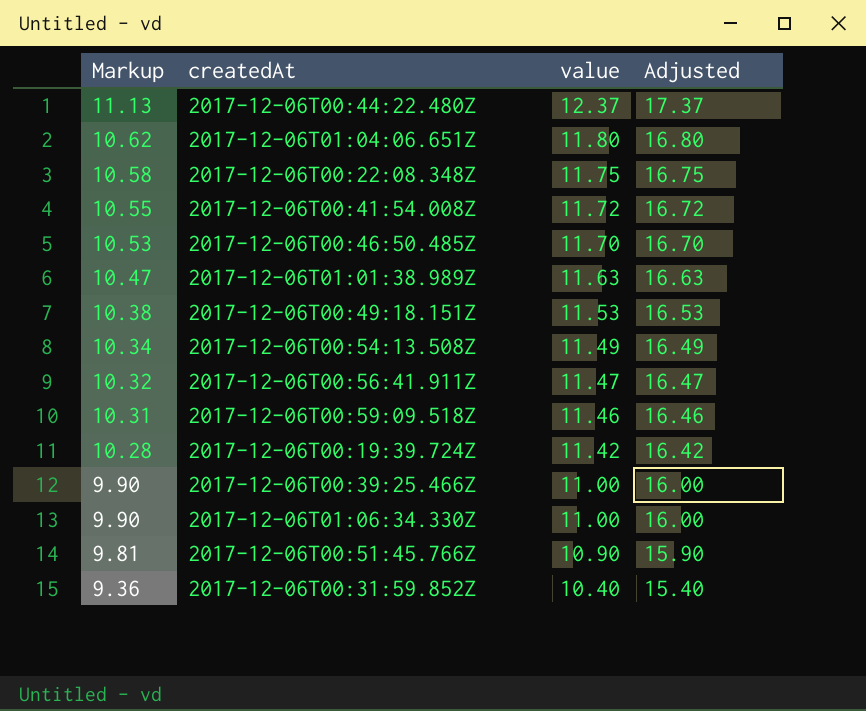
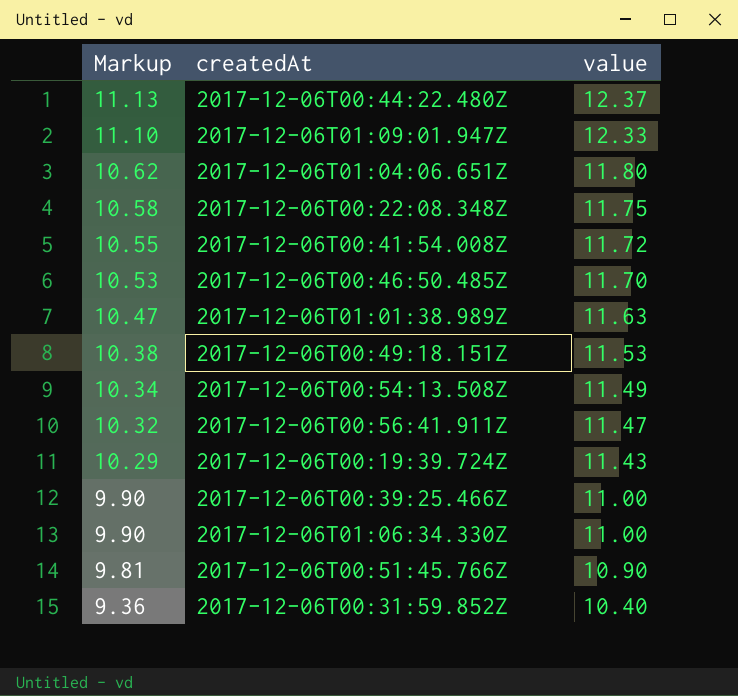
column Adjusted | formula: [value] + 5 -> none
row 2017-12-06T00:59:09.518Z: 10.31 | 11.46 | 16.46 -> none
row 2017-12-06T01:09:01.947Z: none -> 11.10 | 12.33
2017-12-06T00:19:39.724Z | Markup: 10.28 -> 10.29
2017-12-06T00:19:39.724Z | value: 11.42 -> 11.43

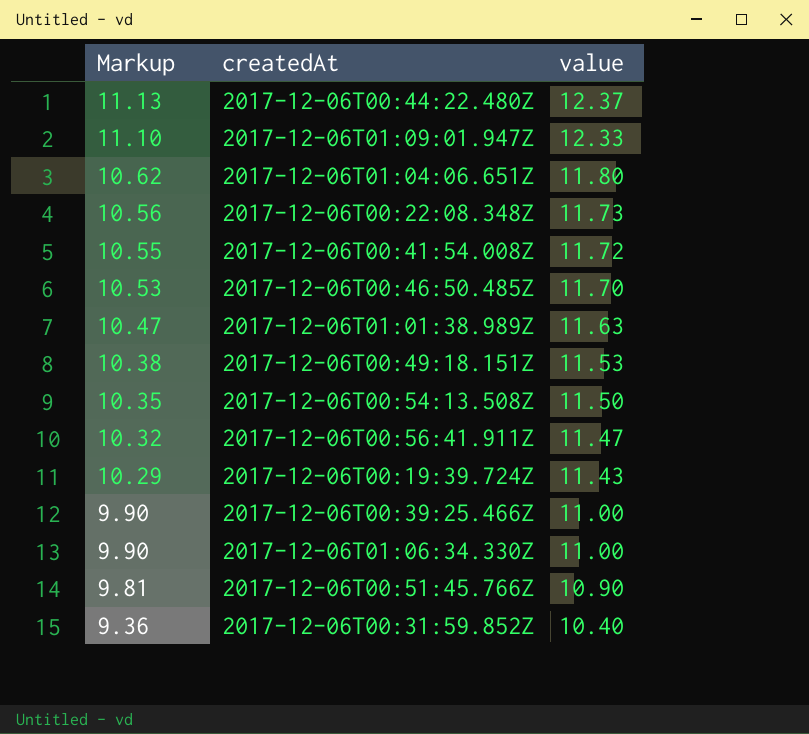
2017-12-06T00:22:08.348Z | Markup: 10.58 -> 10.56
2017-12-06T00:22:08.348Z | value: 11.75 -> 11.73
2017-12-06T00:54:13.508Z | Markup: 10.34 -> 10.35
2017-12-06T00:54:13.508Z | value: 11.49 -> 11.50

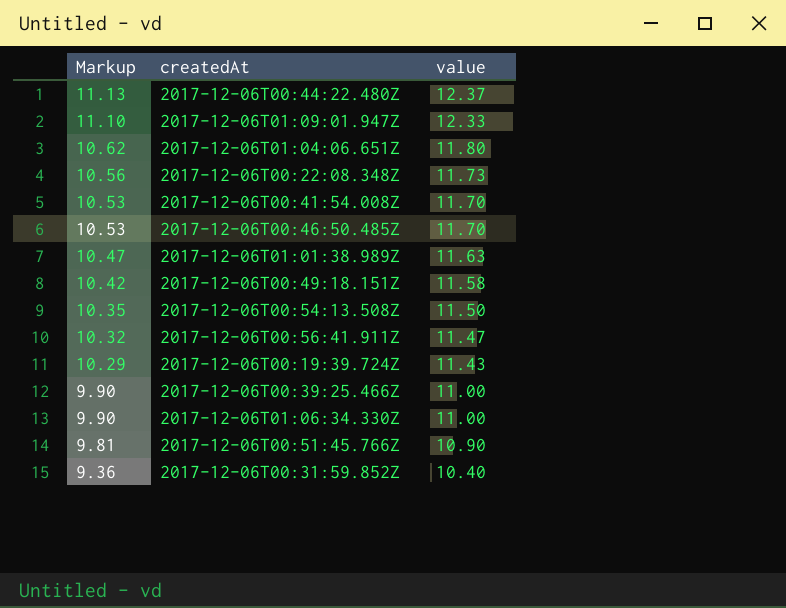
2017-12-06T00:41:54.008Z | Markup: 10.55 -> 10.53
2017-12-06T00:41:54.008Z | value: 11.72 -> 11.70
2017-12-06T00:49:18.151Z | Markup: 10.38 -> 10.42
2017-12-06T00:49:18.151Z | value: 11.53 -> 11.58

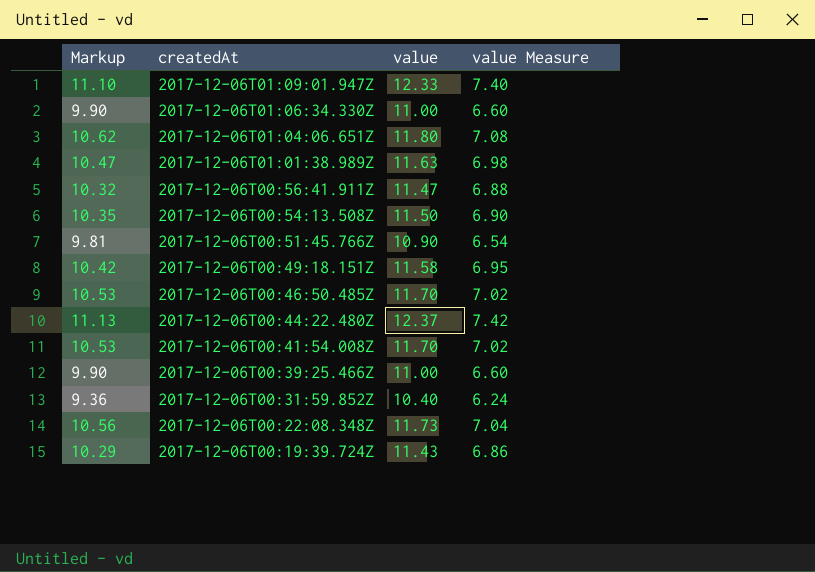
row order: Markup descending -> createdAt descending
column value Measure | formula: none -> [value] * 0.6

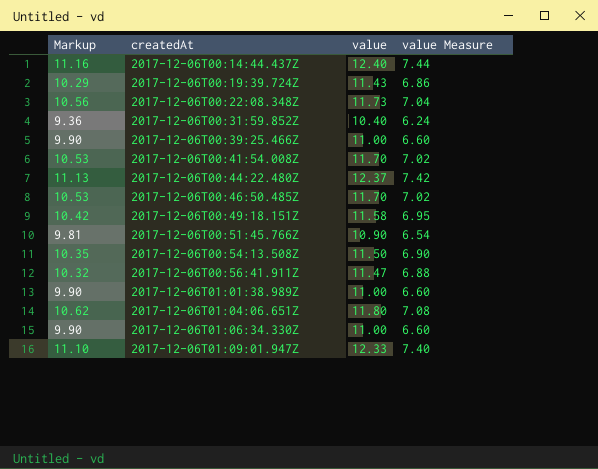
row order: createdAt descending -> createdAt ascending
row 2017-12-06T00:14:44.437Z: none -> 11.16 | 12.40 | 7.44
2017-12-06T01:01:38.989Z | Markup: 10.47 -> 9.90
2017-12-06T01:01:38.989Z | value: 11.63 -> 11.00
2017-12-06T01:01:38.989Z | value Measure: 6.98 -> 6.60

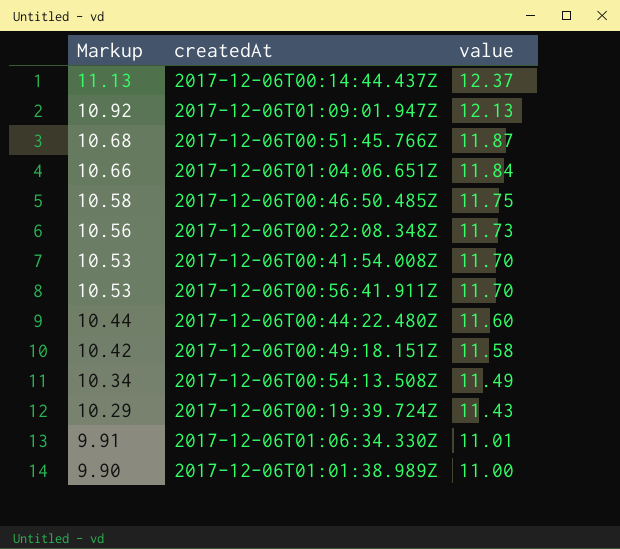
row order: createdAt ascending -> Markup descending
column value Measure | formula: [value] * 0.6 -> none
row 2017-12-06T00:31:59.852Z: 9.36 | 10.40 | 6.24 -> none
row 2017-12-06T00:39:25.466Z: 9.90 | 11.00 | 6.60 -> none
2017-12-06T00:14:44.437Z | Markup: 11.16 -> 11.13
2017-12-06T00:14:44.437Z | value: 12.40 -> 12.37
2017-12-06T01:09:01.947Z | Markup: 11.10 -> 10.92
2017-12-06T01:09:01.947Z | value: 12.33 -> 12.13
2017-12-06T00:51:45.766Z | Markup: 9.81 -> 10.68
2017-12-06T00:51:45.766Z | value: 10.90 -> 11.87
2017-12-06T01:04:06.651Z | Markup: 10.62 -> 10.66
2017-12-06T01:04:06.651Z | value: 11.80 -> 11.84
2017-12-06T00:46:50.485Z | Markup: 10.53 -> 10.58
2017-12-06T00:46:50.485Z | value: 11.70 -> 11.75
2017-12-06T00:56:41.911Z | Markup: 10.32 -> 10.53
2017-12-06T00:56:41.911Z | value: 11.47 -> 11.70
2017-12-06T00:44:22.480Z | Markup: 11.13 -> 10.44
2017-12-06T00:44:22.480Z | value: 12.37 -> 11.60
2017-12-06T00:54:13.508Z | Markup: 10.35 -> 10.34
2017-12-06T00:54:13.508Z | value: 11.50 -> 11.49
2017-12-06T01:06:34.330Z | Markup: 9.90 -> 9.91
2017-12-06T01:06:34.330Z | value: 11.00 -> 11.01

